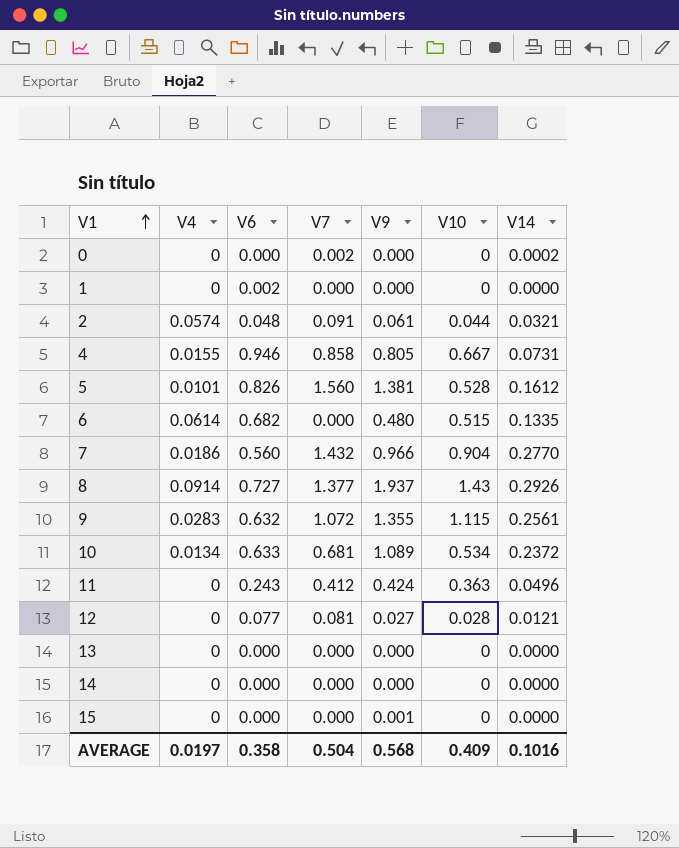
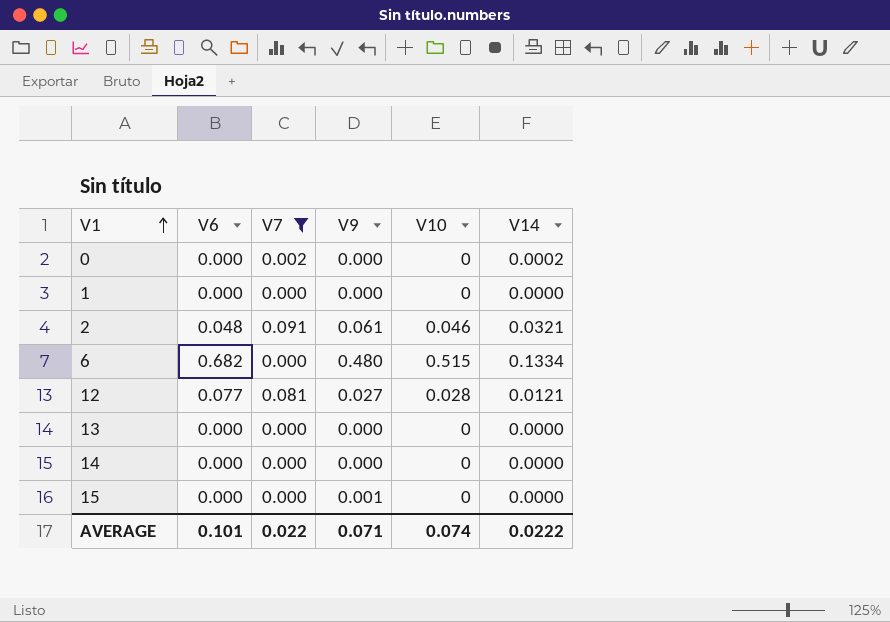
filter: none -> V7 <= 0.091
column V4 | position: 2 -> none
1 | V6: 0.002 -> 0.000
2 | V10: 0.044 -> 0.046
6 | V14: 0.1335 -> 0.1334
AVERAGE | V6: 0.358 -> 0.101
AVERAGE | V7: 0.504 -> 0.022
AVERAGE | V9: 0.568 -> 0.071
AVERAGE | V10: 0.409 -> 0.074
AVERAGE | V14: 0.1016 -> 0.0222

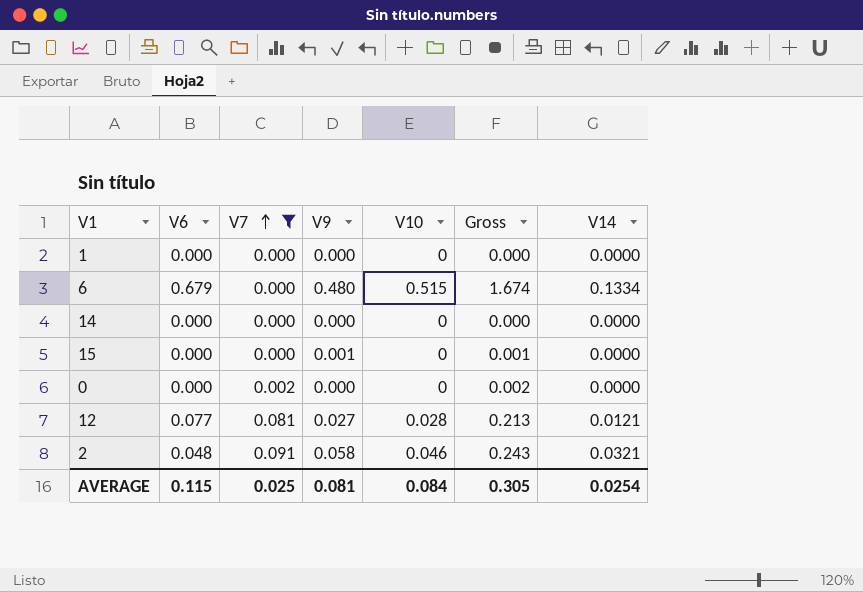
row order: V1 ascending -> V7 ascending
column Gross | formula: none -> [V6] + [V7] + [V9] + [V10]
row 13: 0.000 | 0.000 | 0.000 | 0 | 0.0000 -> none
6 | V6: 0.682 -> 0.679
0 | V14: 0.0002 -> 0.0000
2 | V9: 0.061 -> 0.058
AVERAGE | V6: 0.101 -> 0.115
AVERAGE | V7: 0.022 -> 0.025
AVERAGE | V9: 0.071 -> 0.081
AVERAGE | V10: 0.074 -> 0.084
AVERAGE | V14: 0.0222 -> 0.0254

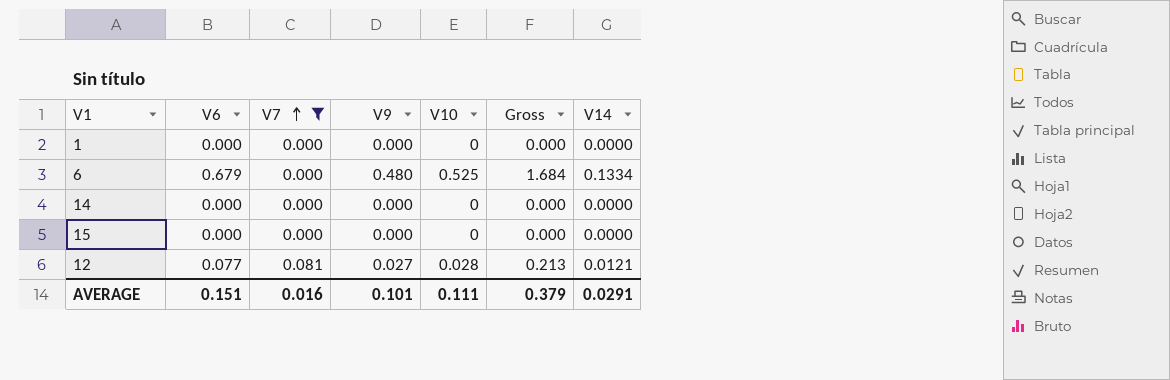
row 0: 0.000 | 0.002 | 0.000 | 0 | 0.002 | 0.0000 -> none
row 2: 0.048 | 0.091 | 0.058 | 0.046 | 0.243 | 0.0321 -> none
6 | V10: 0.515 -> 0.525
6 | Gross: 1.674 -> 1.684
15 | V9: 0.001 -> 0.000
15 | Gross: 0.001 -> 0.000
AVERAGE | V6: 0.115 -> 0.151
AVERAGE | V7: 0.025 -> 0.016
AVERAGE | V9: 0.081 -> 0.101
AVERAGE | V10: 0.084 -> 0.111
AVERAGE | Gross: 0.305 -> 0.379
AVERAGE | V14: 0.0254 -> 0.0291

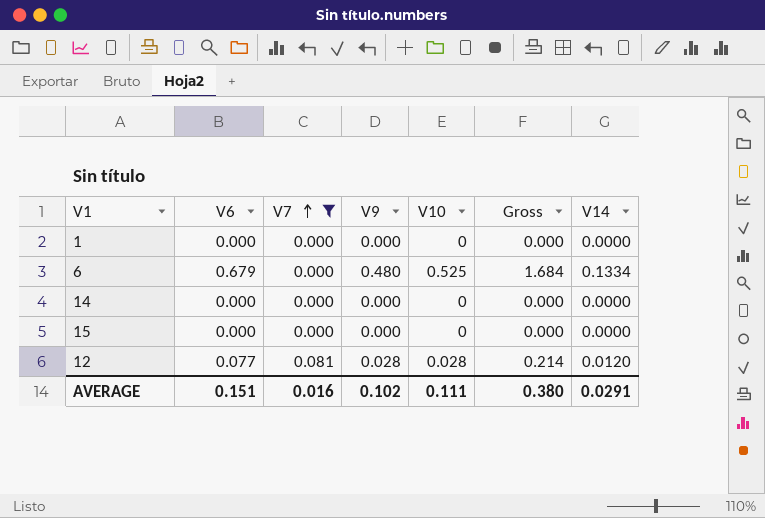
12 | V9: 0.027 -> 0.028
12 | Gross: 0.213 -> 0.214
12 | V14: 0.0121 -> 0.0120
AVERAGE | V9: 0.101 -> 0.102
AVERAGE | Gross: 0.379 -> 0.380

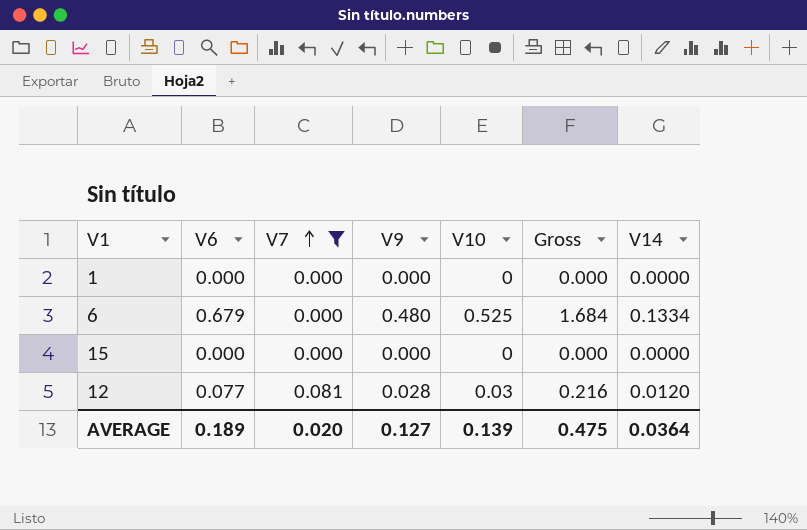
row 14: 0.000 | 0.000 | 0.000 | 0 | 0.000 | 0.0000 -> none
12 | V10: 0.028 -> 0.03
12 | Gross: 0.214 -> 0.216
AVERAGE | V6: 0.151 -> 0.189
AVERAGE | V7: 0.016 -> 0.020
AVERAGE | V9: 0.102 -> 0.127
AVERAGE | V10: 0.111 -> 0.139
AVERAGE | Gross: 0.380 -> 0.475
AVERAGE | V14: 0.0291 -> 0.0364

